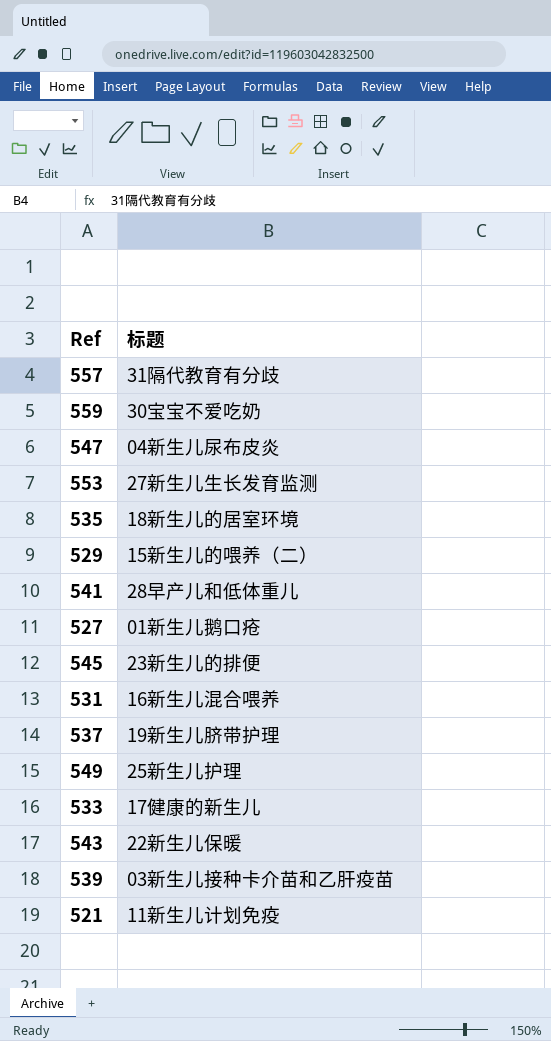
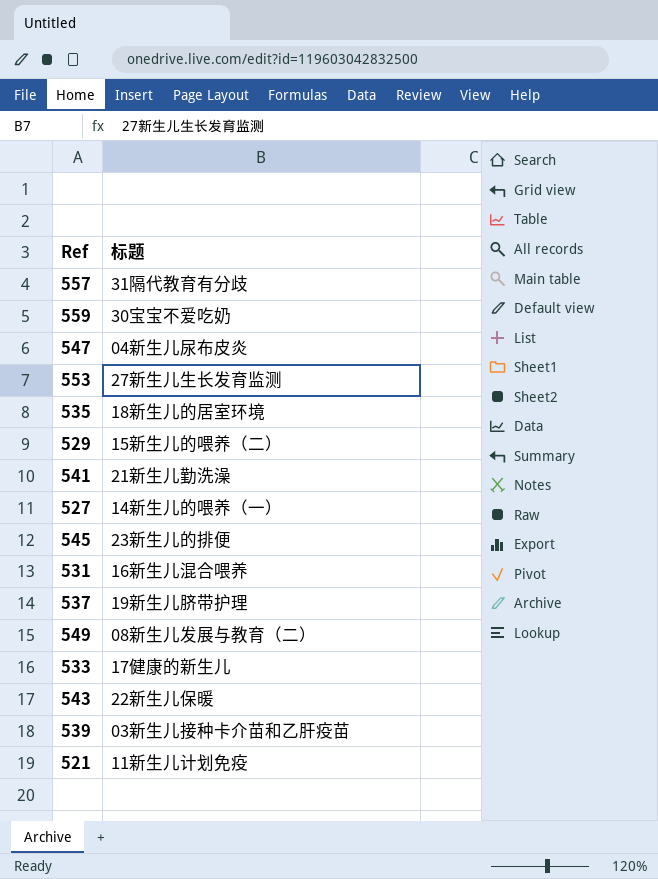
541 | 标题: 28早产儿和低体重儿 -> 21新生儿勤洗澡
527 | 标题: 01新生儿鹅口疮 -> 14新生儿的喂养（一）
549 | 标题: 25新生儿护理 -> 08新生儿发展与教育（二）

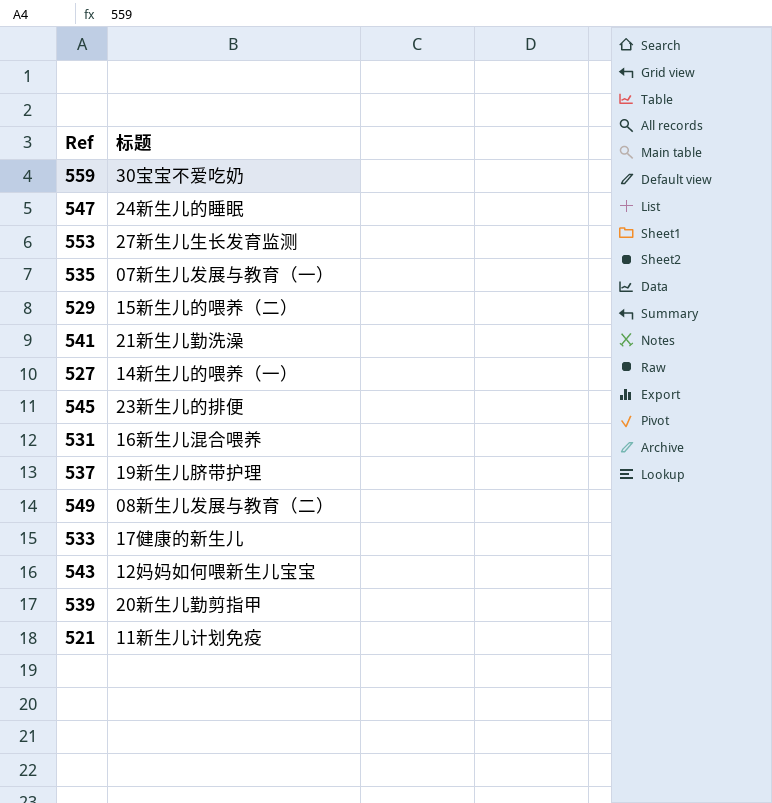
row 557: 31隔代教育有分歧 -> none
547 | 标题: 04新生儿尿布皮炎 -> 24新生儿的睡眠
535 | 标题: 18新生儿的居室环境 -> 07新生儿发展与教育（一）
543 | 标题: 22新生儿保暖 -> 12妈妈如何喂新生儿宝宝
539 | 标题: 03新生儿接种卡介苗和乙肝疫苗 -> 20新生儿勤剪指甲

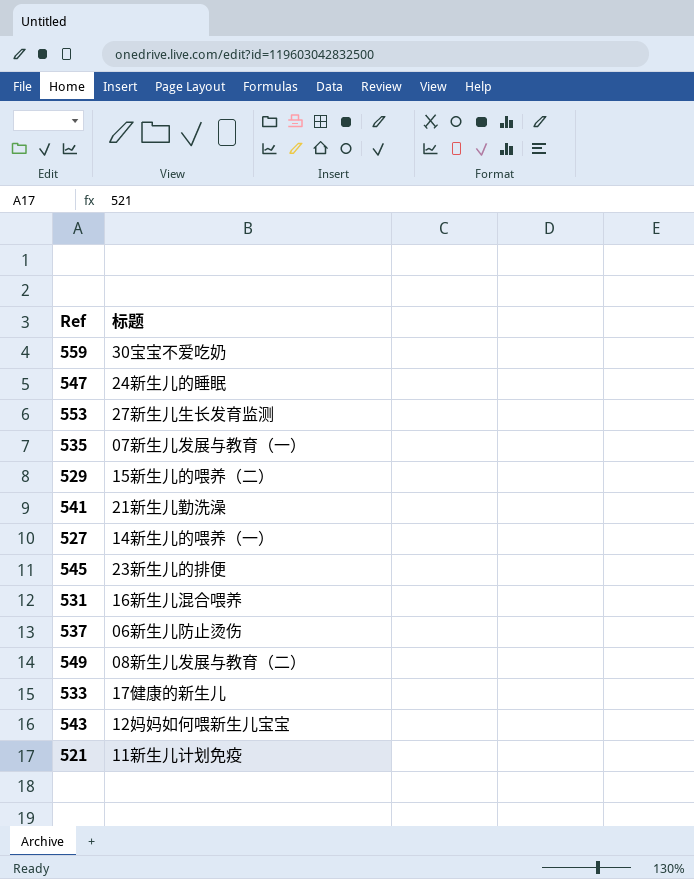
row 539: 20新生儿勤剪指甲 -> none
537 | 标题: 19新生儿脐带护理 -> 06新生儿防止烫伤

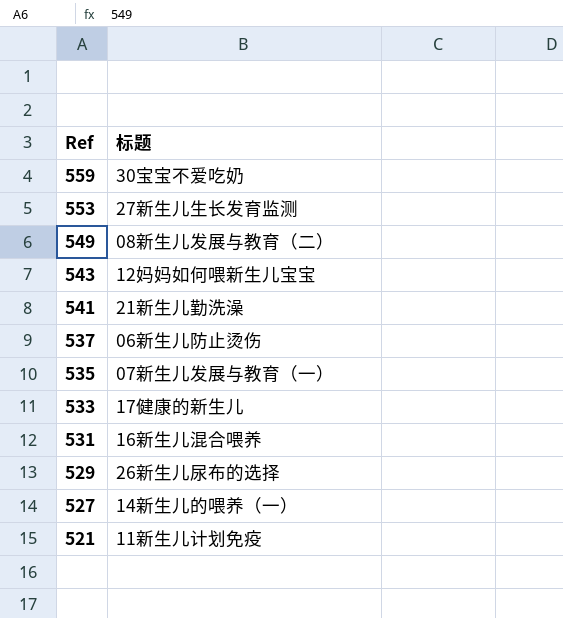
row order: none -> Ref descending
row 547: 24新生儿的睡眠 -> none
row 545: 23新生儿的排便 -> none
529 | 标题: 15新生儿的喂养（二） -> 26新生儿尿布的选择

